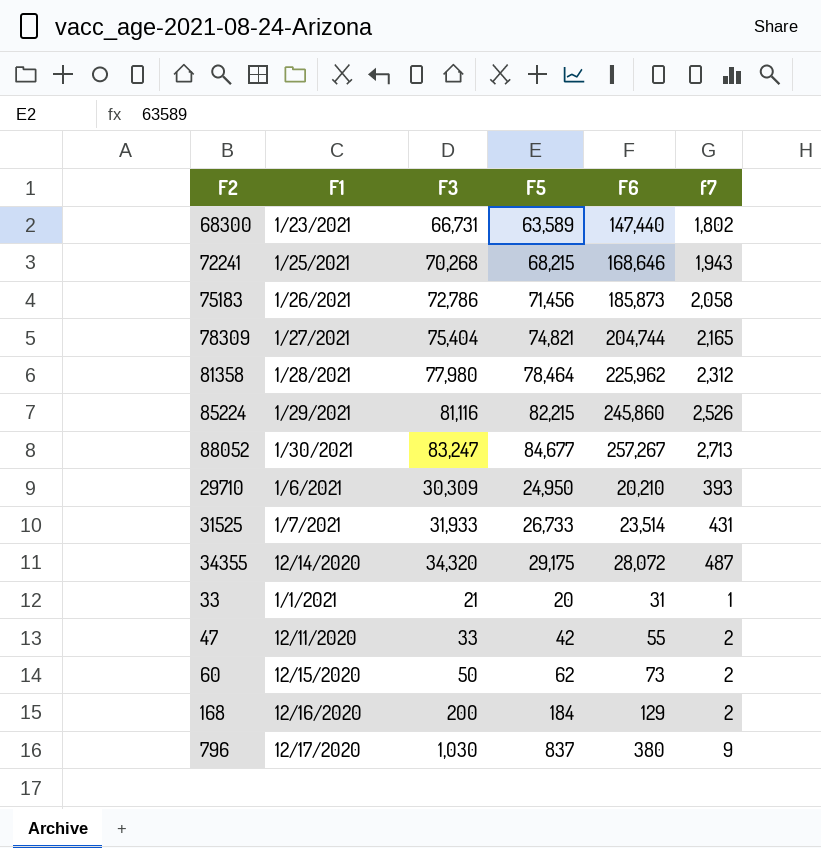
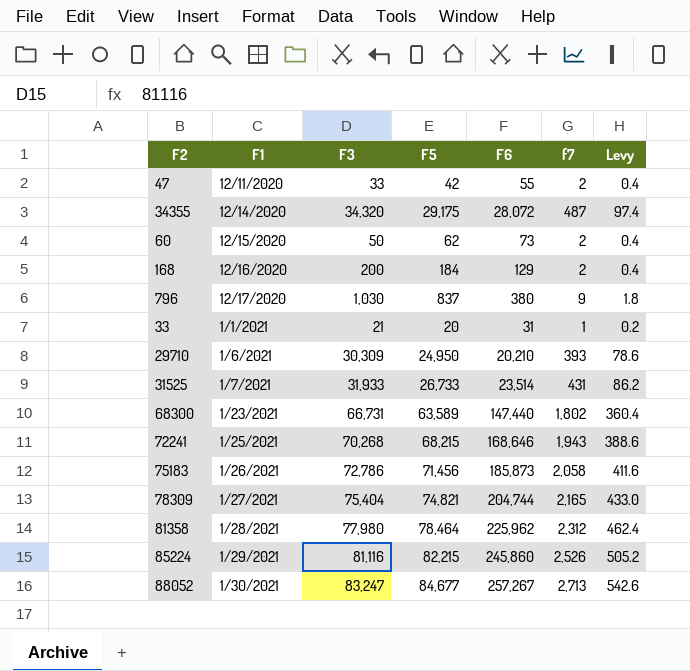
row order: none -> F1 ascending
column Levy | formula: none -> [f7] * 0.2

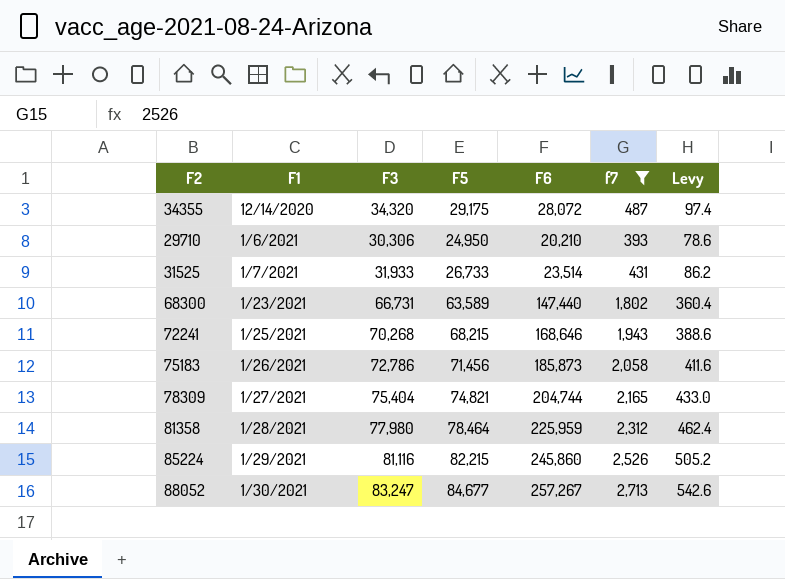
filter: none -> f7 >= 393
29710 | F3: 30,309 -> 30,306
81358 | F6: 225,962 -> 225,959

